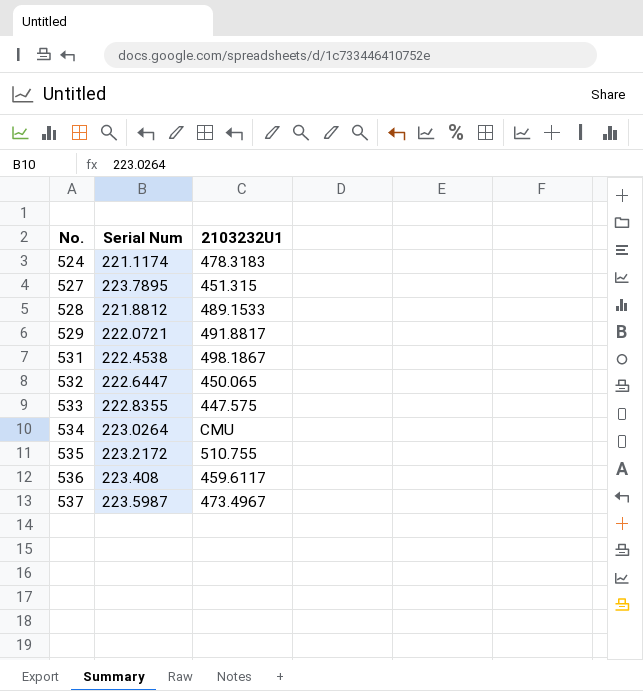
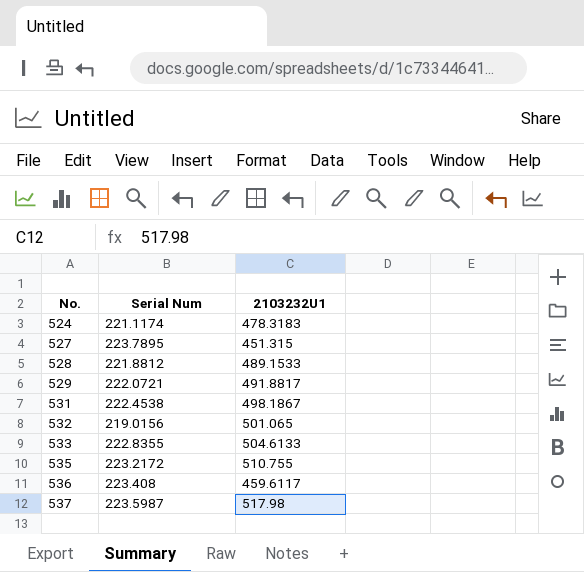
row 534: 223.0264 | CMU -> none
532 | Serial Num: 222.6447 -> 219.0156
532 | 2103232U1: 450.065 -> 501.065
533 | 2103232U1: 447.575 -> 504.6133
537 | 2103232U1: 473.4967 -> 517.98

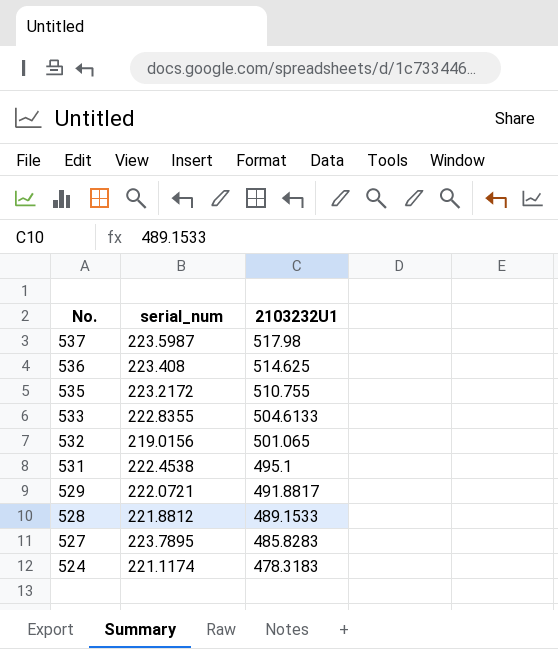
row order: No. ascending -> No. descending
column name: Serial Num -> serial_num
536 | 2103232U1: 459.6117 -> 514.625
531 | 2103232U1: 498.1867 -> 495.1
527 | 2103232U1: 451.315 -> 485.8283

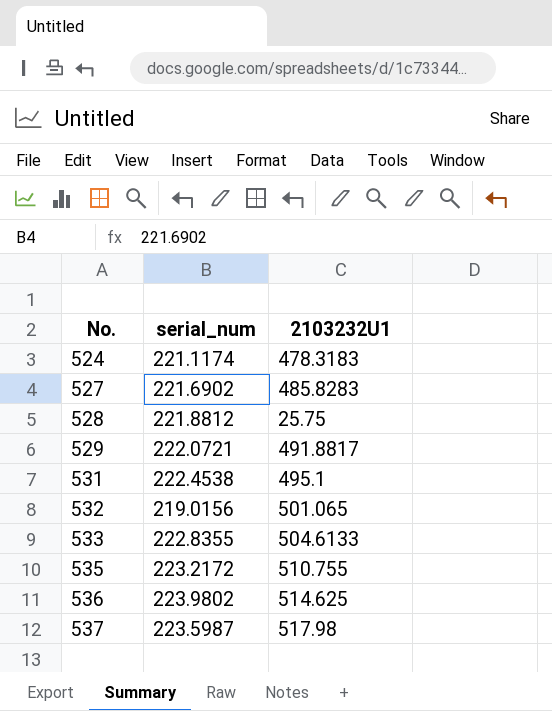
row order: No. descending -> No. ascending
527 | serial_num: 223.7895 -> 221.6902
528 | 2103232U1: 489.1533 -> 25.75
536 | serial_num: 223.408 -> 223.9802

